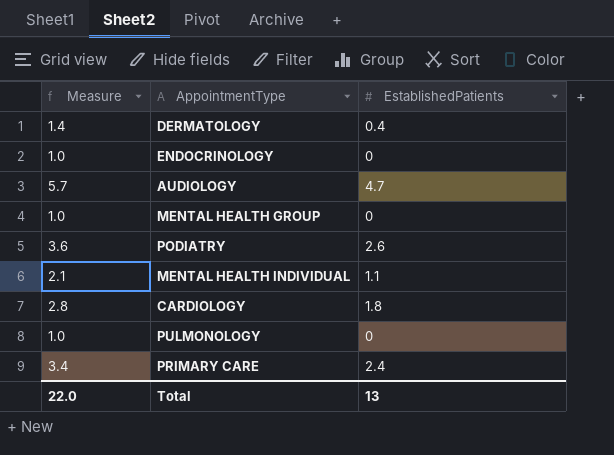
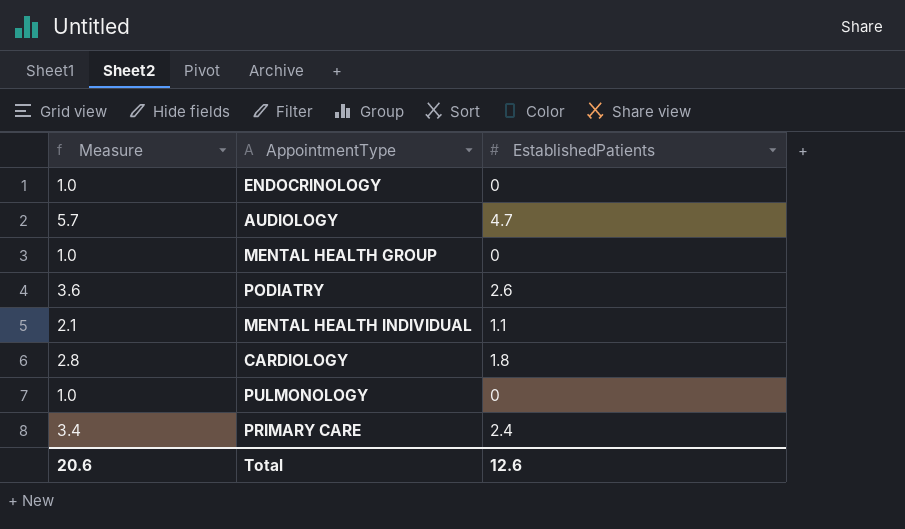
row DERMATOLOGY: 1.4 | 0.4 -> none
Total | Measure: 22.0 -> 20.6
Total | EstablishedPatients: 13 -> 12.6

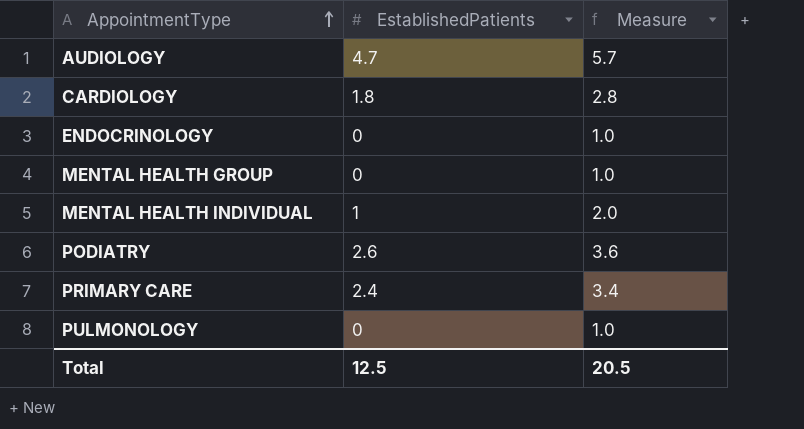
row order: none -> AppointmentType ascending
column Measure | position: 1 -> 3
MENTAL HEALTH INDIVIDUAL | EstablishedPatients: 1.1 -> 1
MENTAL HEALTH INDIVIDUAL | Measure: 2.1 -> 2.0
Total | EstablishedPatients: 12.6 -> 12.5
Total | Measure: 20.6 -> 20.5

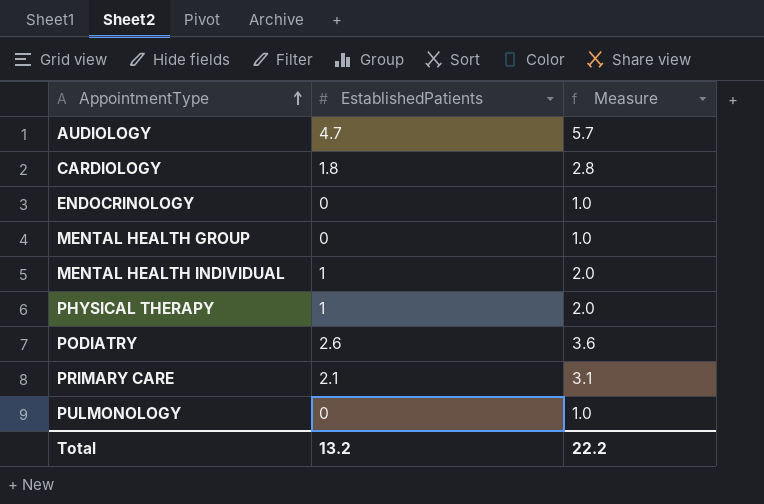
row PHYSICAL THERAPY: none -> 1 | 2.0
PRIMARY CARE | EstablishedPatients: 2.4 -> 2.1
PRIMARY CARE | Measure: 3.4 -> 3.1
Total | EstablishedPatients: 12.5 -> 13.2
Total | Measure: 20.5 -> 22.2

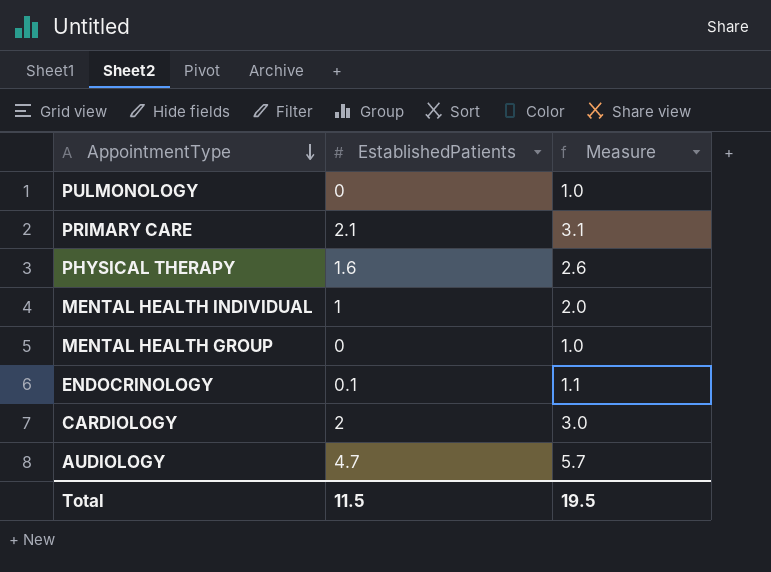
row order: AppointmentType ascending -> AppointmentType descending
row PODIATRY: 2.6 | 3.6 -> none
PHYSICAL THERAPY | EstablishedPatients: 1 -> 1.6
PHYSICAL THERAPY | Measure: 2.0 -> 2.6
ENDOCRINOLOGY | EstablishedPatients: 0 -> 0.1
ENDOCRINOLOGY | Measure: 1.0 -> 1.1
CARDIOLOGY | EstablishedPatients: 1.8 -> 2
CARDIOLOGY | Measure: 2.8 -> 3.0
Total | EstablishedPatients: 13.2 -> 11.5
Total | Measure: 22.2 -> 19.5

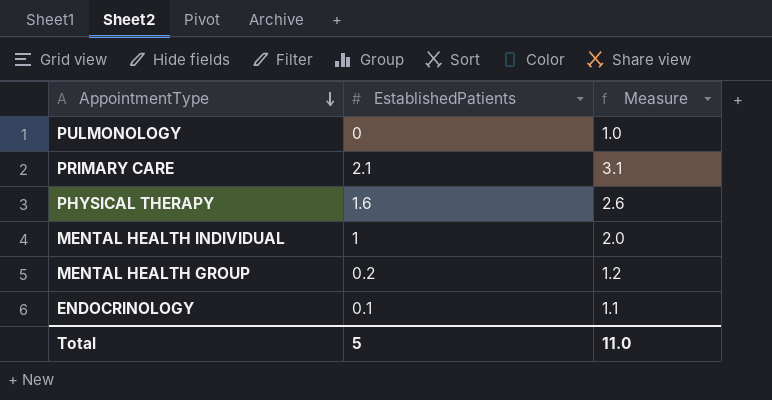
row CARDIOLOGY: 2 | 3.0 -> none
row AUDIOLOGY: 4.7 | 5.7 -> none
MENTAL HEALTH GROUP | EstablishedPatients: 0 -> 0.2
MENTAL HEALTH GROUP | Measure: 1.0 -> 1.2
Total | EstablishedPatients: 11.5 -> 5
Total | Measure: 19.5 -> 11.0

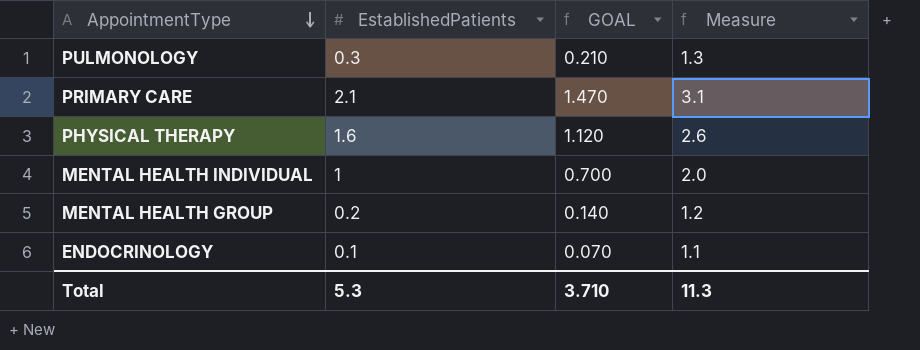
column GOAL | formula: none -> [EstablishedPatients] * 0.7
PULMONOLOGY | EstablishedPatients: 0 -> 0.3
PULMONOLOGY | Measure: 1.0 -> 1.3
Total | EstablishedPatients: 5 -> 5.3
Total | Measure: 11.0 -> 11.3

